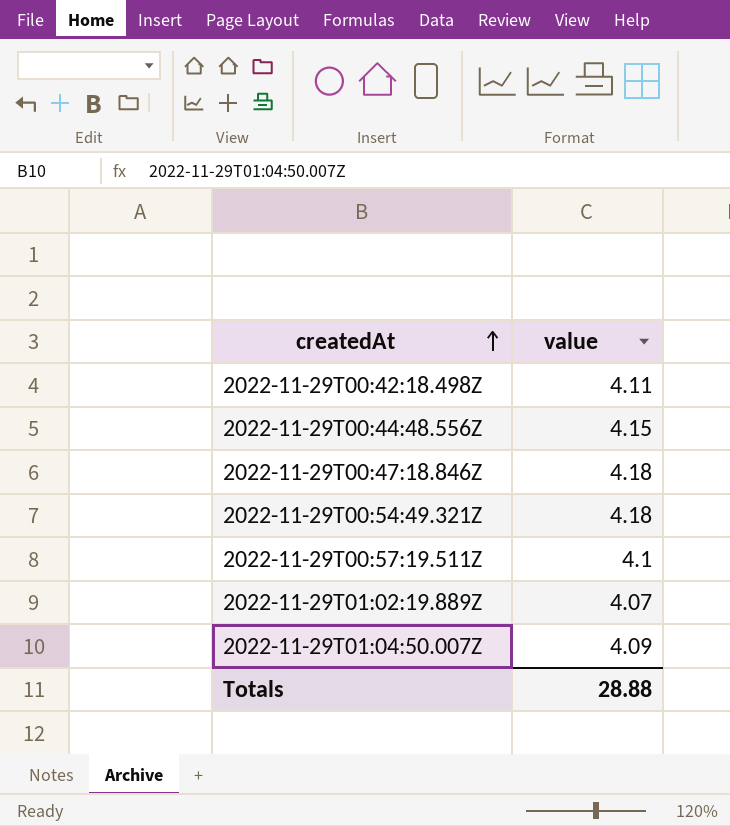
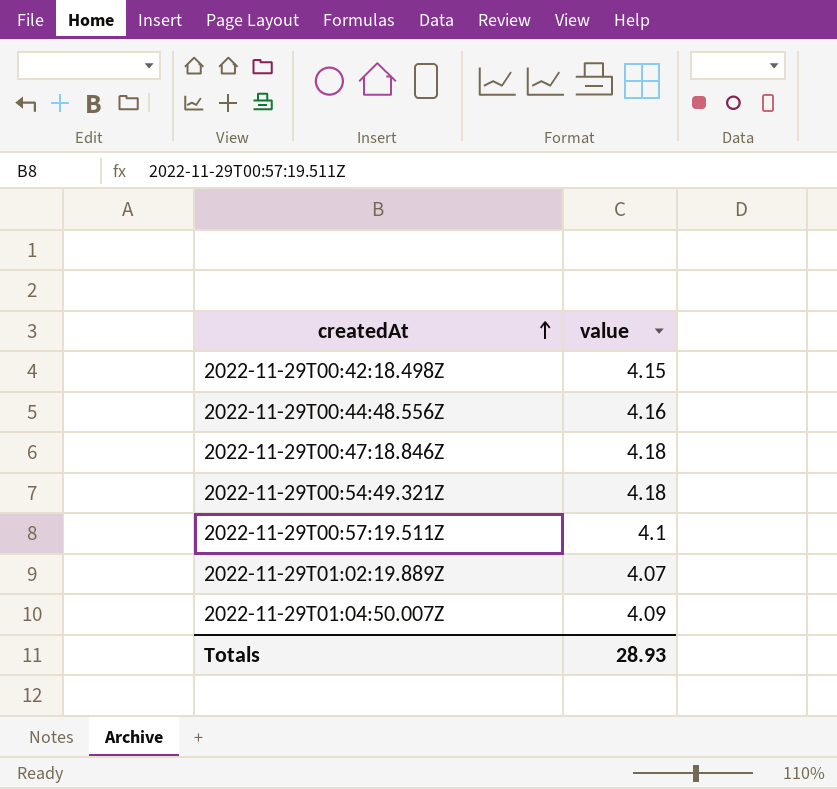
2022-11-29T00:42:18.498Z | value: 4.11 -> 4.15
2022-11-29T00:44:48.556Z | value: 4.15 -> 4.16
Totals | value: 28.88 -> 28.93

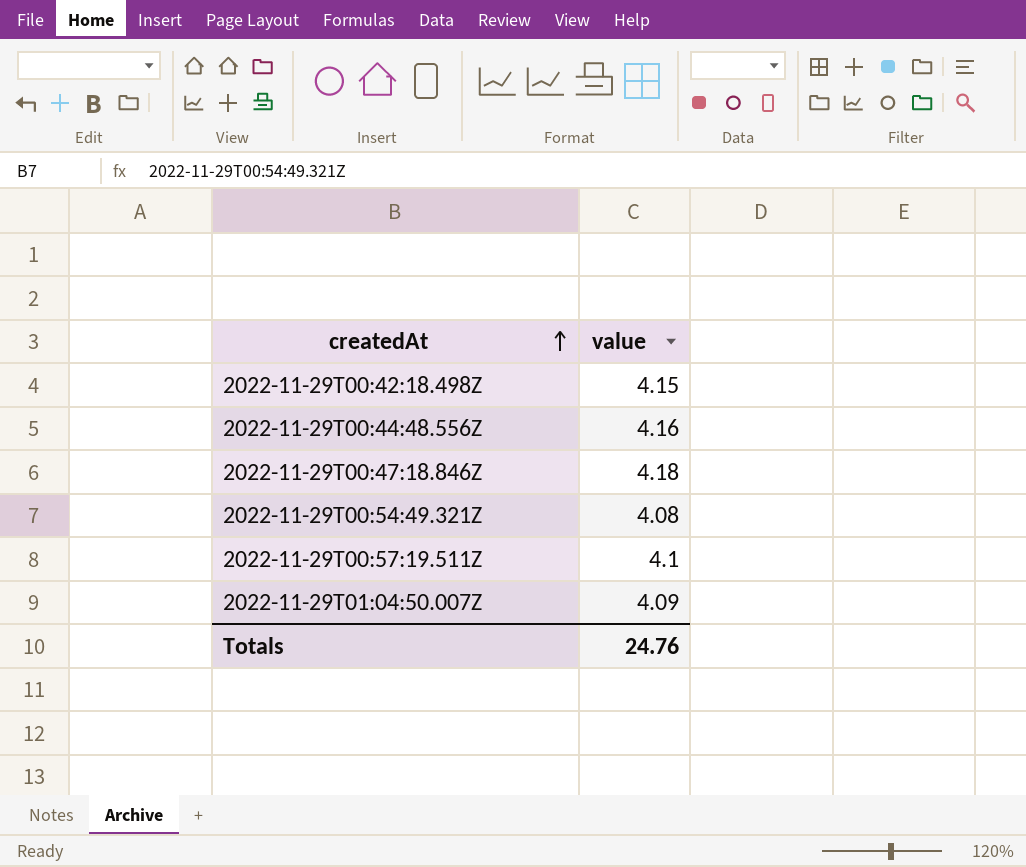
row 2022-11-29T01:02:19.889Z: 4.07 -> none
2022-11-29T00:54:49.321Z | value: 4.18 -> 4.08
Totals | value: 28.93 -> 24.76

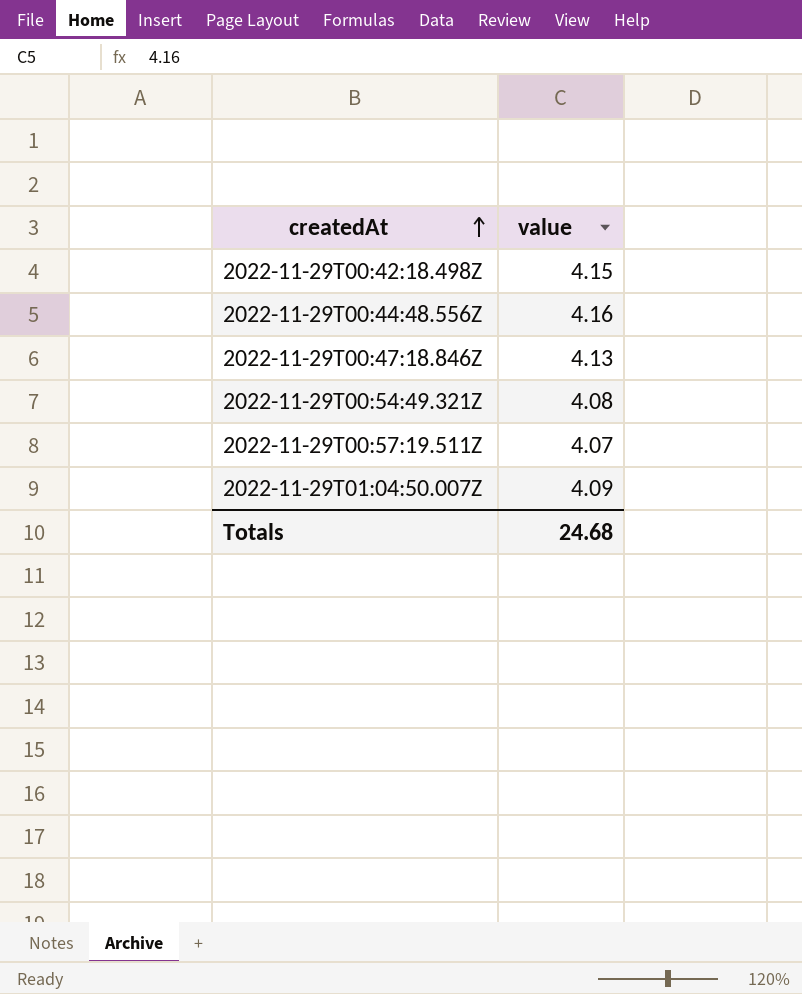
2022-11-29T00:47:18.846Z | value: 4.18 -> 4.13
2022-11-29T00:57:19.511Z | value: 4.1 -> 4.07
Totals | value: 24.76 -> 24.68

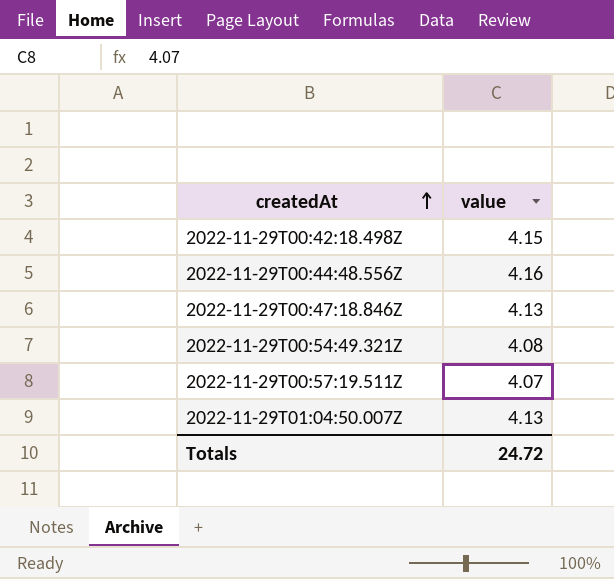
2022-11-29T01:04:50.007Z | value: 4.09 -> 4.13
Totals | value: 24.68 -> 24.72

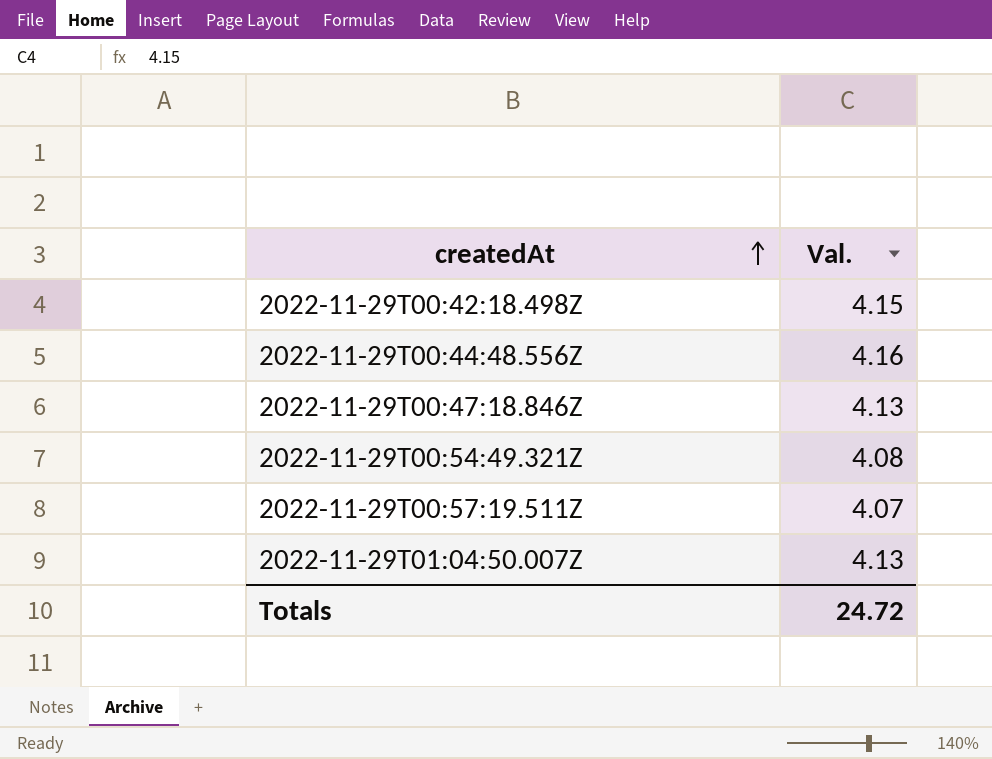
column name: value -> Val.

